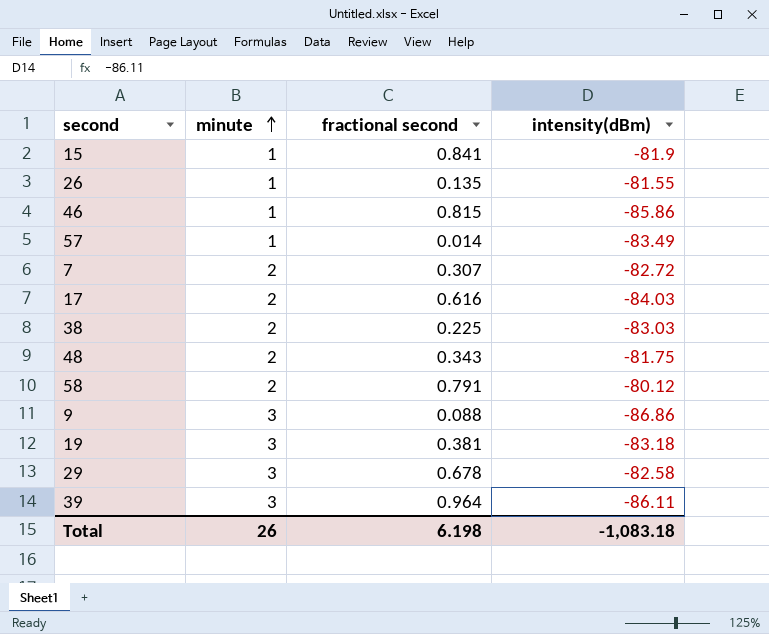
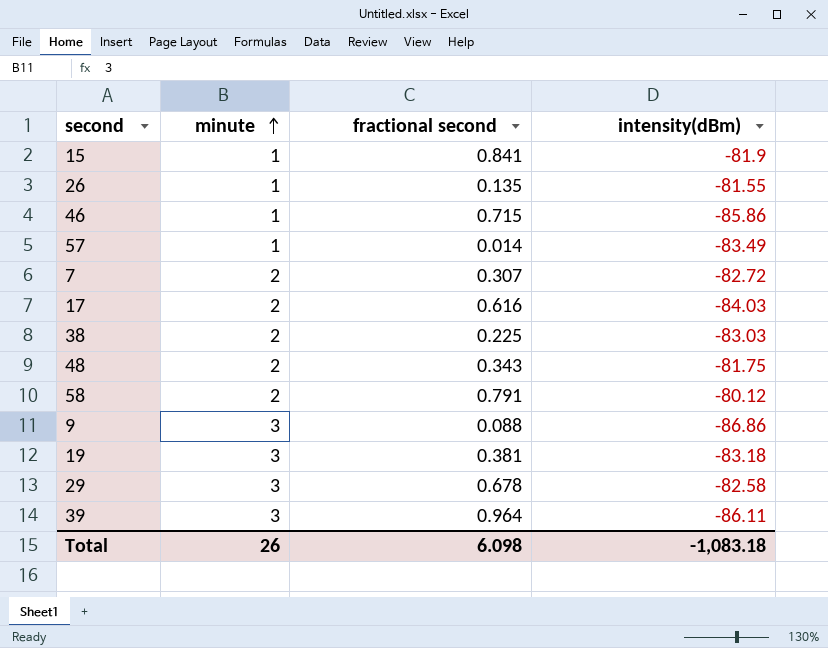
46 | fractional second: 0.815 -> 0.715
Total | fractional second: 6.198 -> 6.098

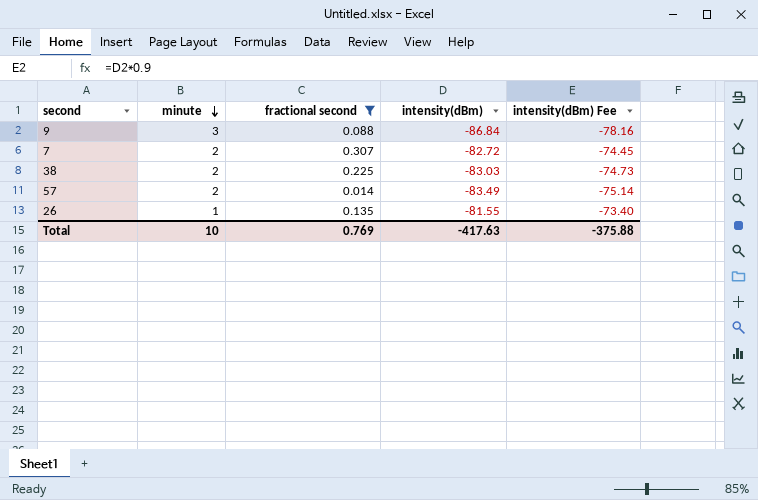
filter: none -> fractional second <= 0.307
row order: minute ascending -> minute descending
column intensity(dBm) Fee | formula: none -> [intensity(dBm)] * 0.9
9 | intensity(dBm): -86.86 -> -86.84
57 | minute: 1 -> 2
Total | minute: 26 -> 10
Total | fractional second: 6.098 -> 0.769
Total | intensity(dBm): -1,083.18 -> -417.63

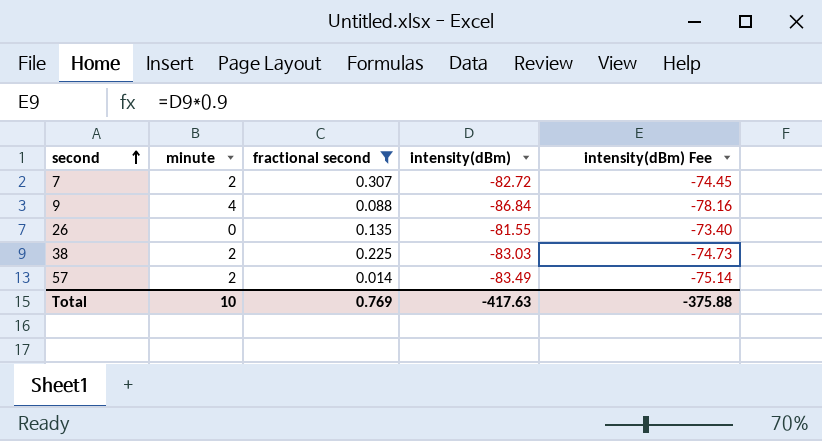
row order: minute descending -> second ascending
9 | minute: 3 -> 4
26 | minute: 1 -> 0

